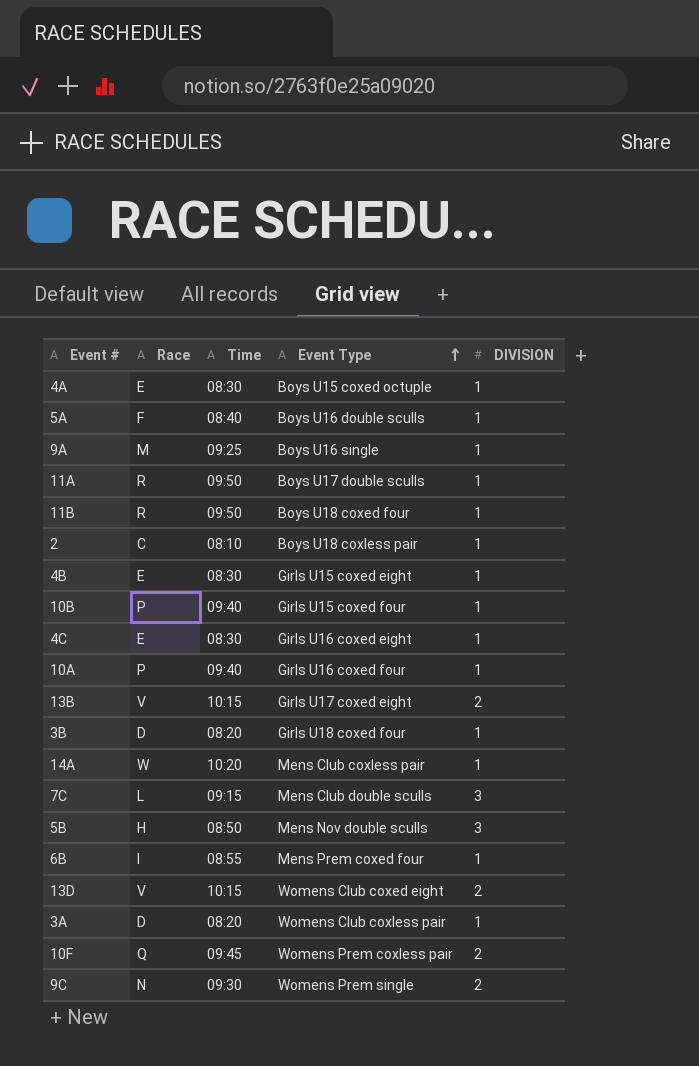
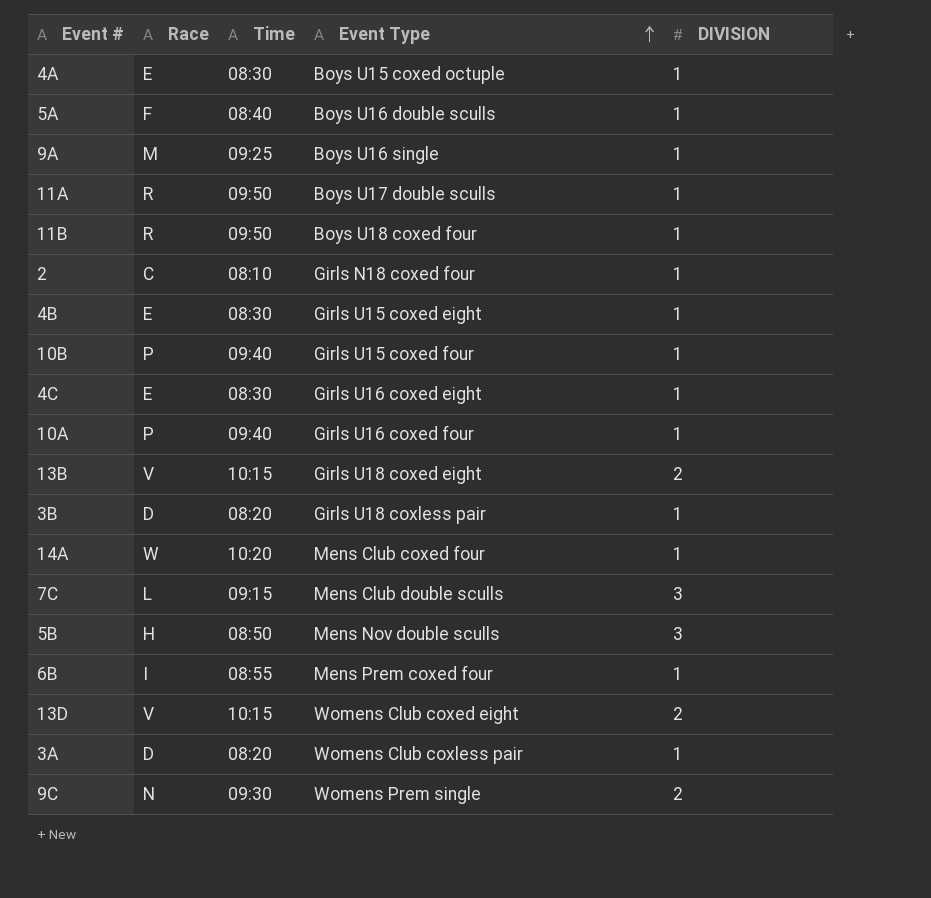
row 10F: Q | 09:45 | Womens Prem coxless pair | 2 -> none
2 | Event Type: Boys U18 coxless pair -> Girls N18 coxed four
13B | Event Type: Girls U17 coxed eight -> Girls U18 coxed eight
3B | Event Type: Girls U18 coxed four -> Girls U18 coxless pair
14A | Event Type: Mens Club coxless pair -> Mens Club coxed four

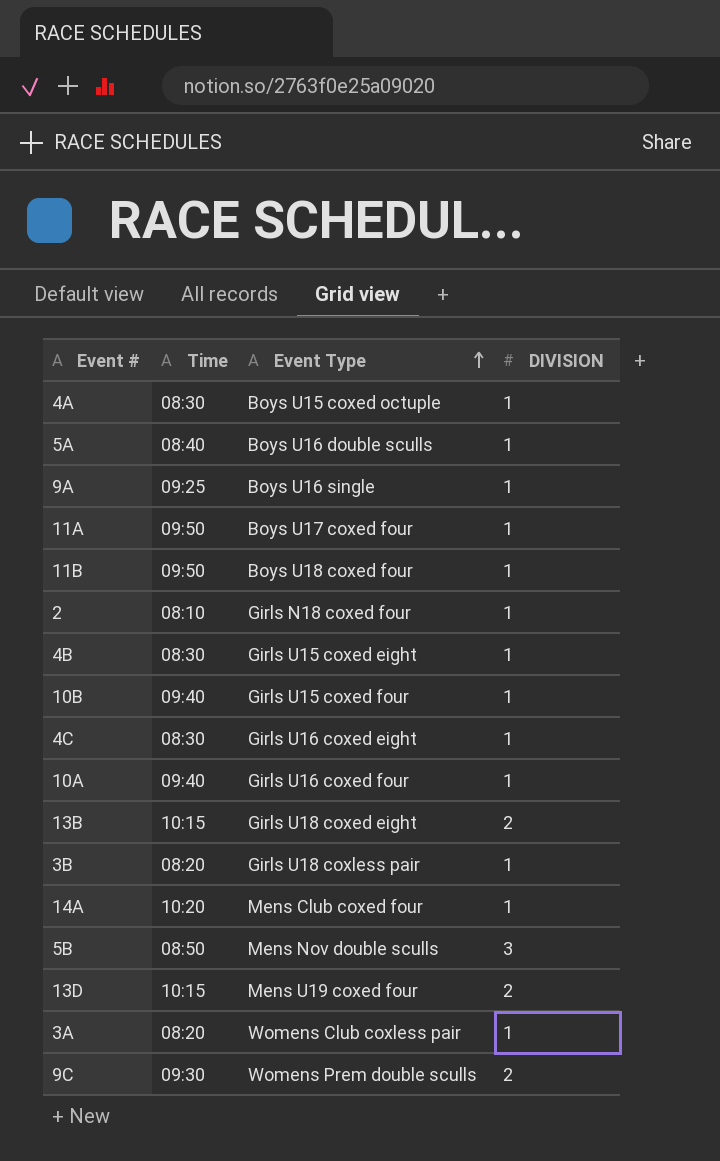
column Race | position: 2 -> none
row 7C: L | 09:15 | Mens Club double sculls | 3 -> none
row 6B: I | 08:55 | Mens Prem coxed four | 1 -> none
11A | Event Type: Boys U17 double sculls -> Boys U17 coxed four
13D | Event Type: Womens Club coxed eight -> Mens U19 coxed four
9C | Event Type: Womens Prem single -> Womens Prem double sculls

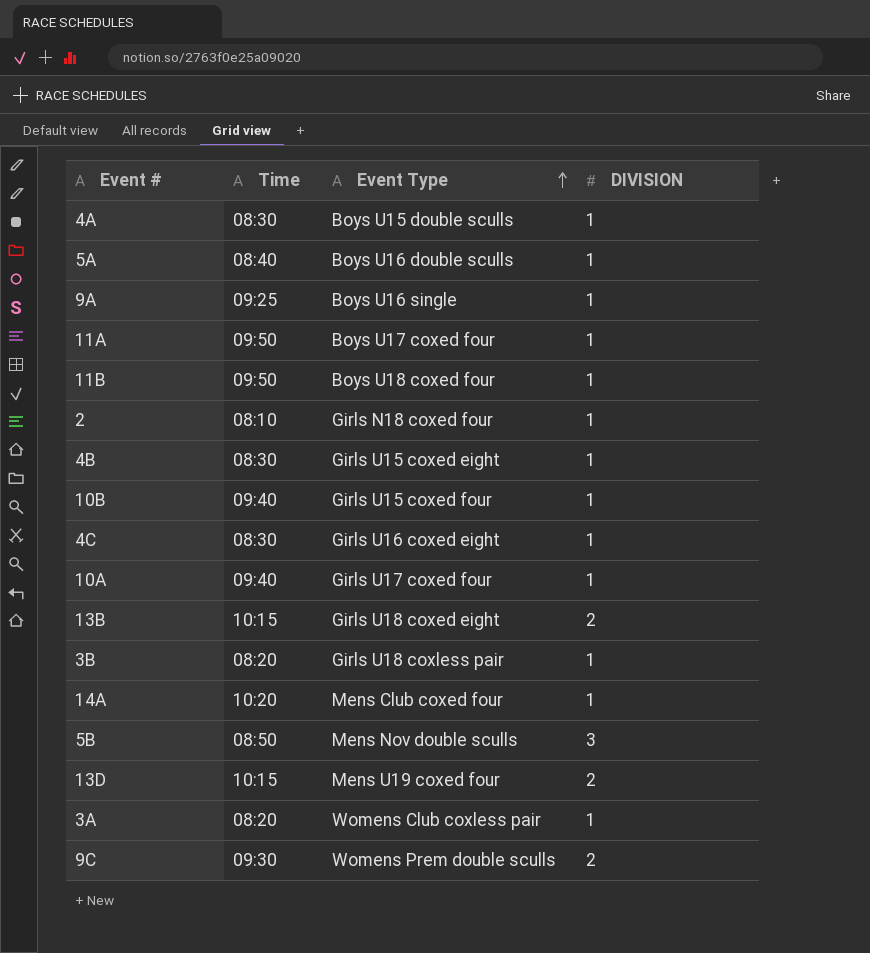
4A | Event Type: Boys U15 coxed octuple -> Boys U15 double sculls
10A | Event Type: Girls U16 coxed four -> Girls U17 coxed four

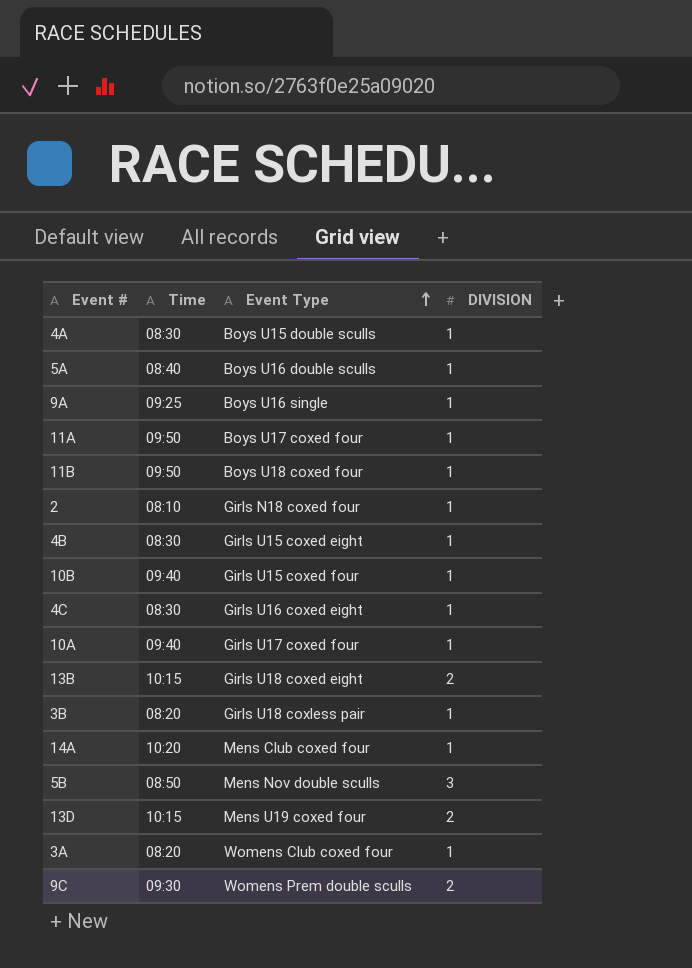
3A | Event Type: Womens Club coxless pair -> Womens Club coxed four

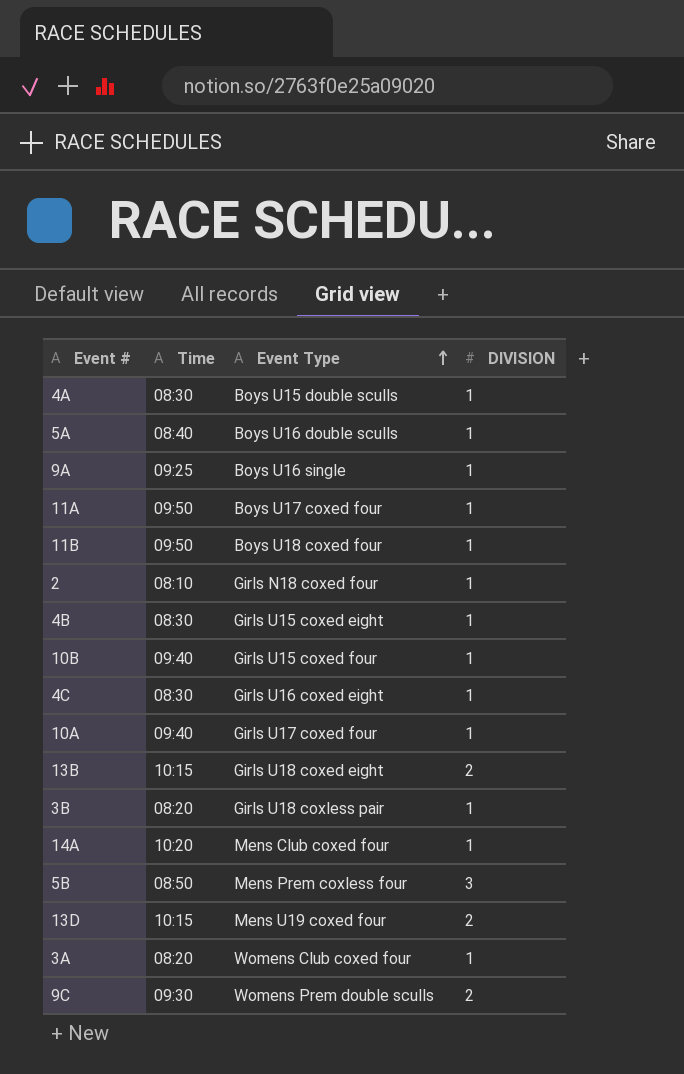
5B | Event Type: Mens Nov double sculls -> Mens Prem coxless four

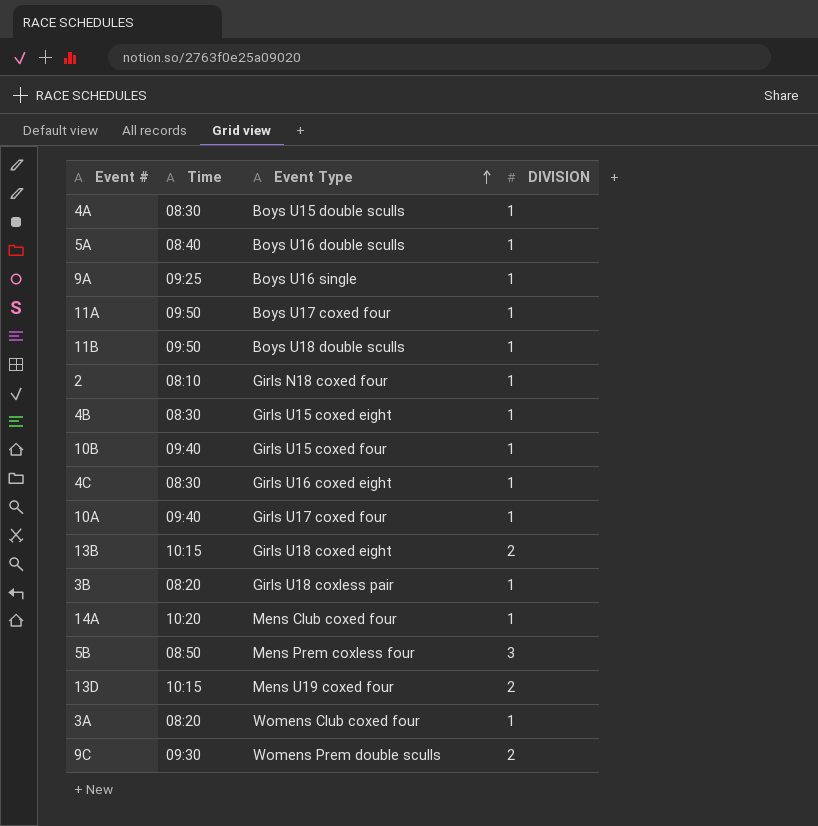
11B | Event Type: Boys U18 coxed four -> Boys U18 double sculls

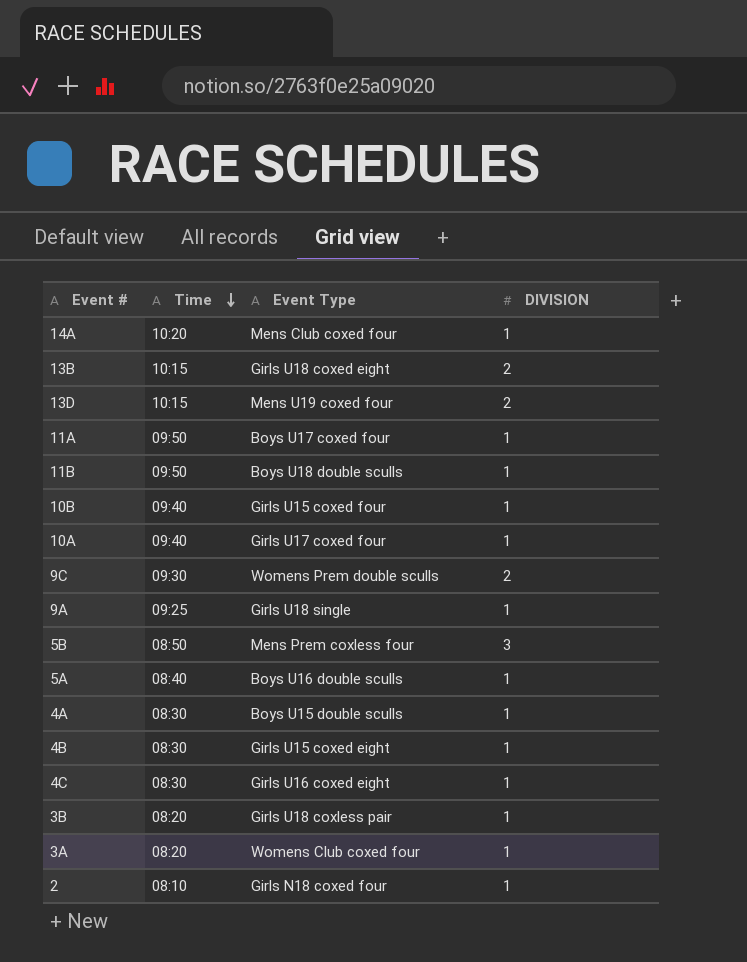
row order: Event Type ascending -> Time descending
9A | Event Type: Boys U16 single -> Girls U18 single

